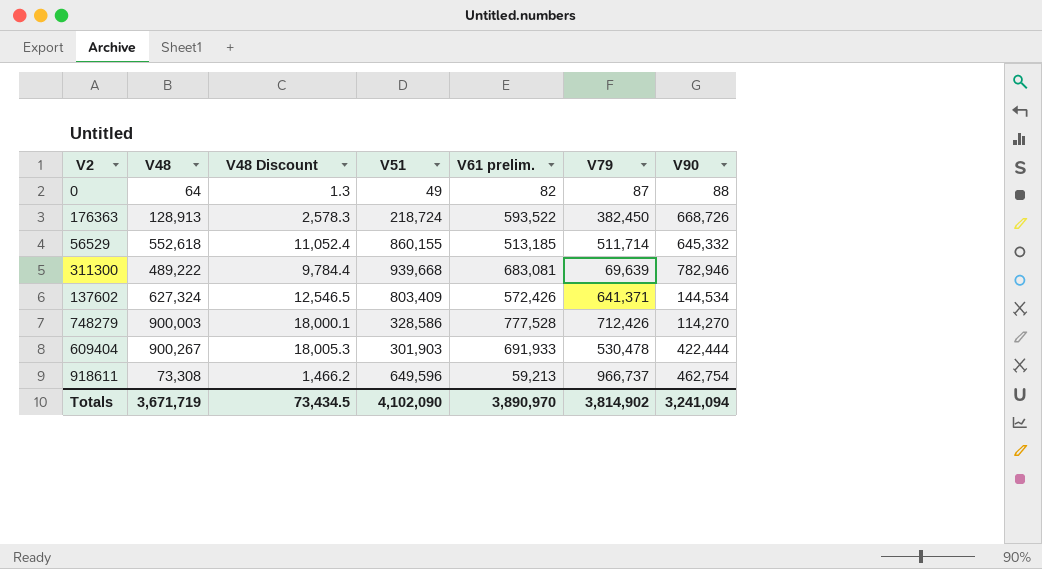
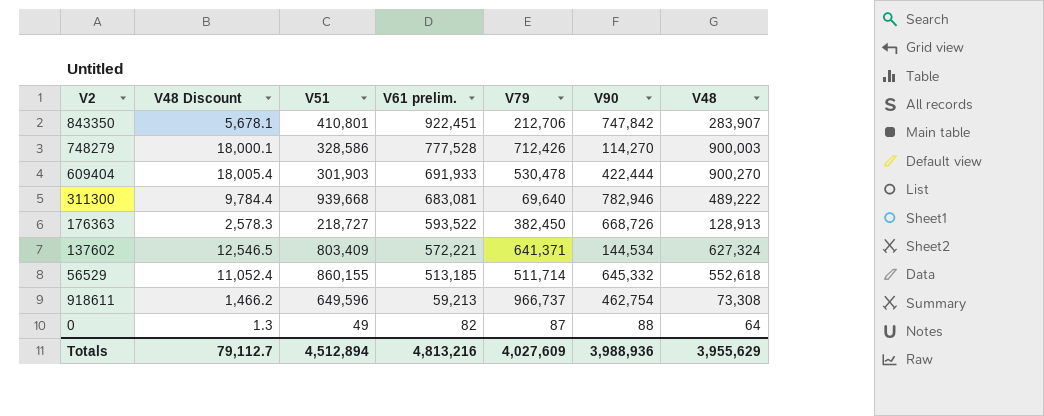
row order: none -> V61 prelim. descending
column V48 | position: 2 -> 7
row 843350: none -> 5,678.1 | 410,801 | 922,451 | 212,706 | 747,842 | 283,907
609404 | V48 Discount: 18,005.3 -> 18,005.4
609404 | V48: 900,267 -> 900,270
311300 | V79: 69,639 -> 69,640
176363 | V51: 218,724 -> 218,727
137602 | V61 prelim.: 572,426 -> 572,221
Totals | V48 Discount: 73,434.5 -> 79,112.7
Totals | V51: 4,102,090 -> 4,512,894
Totals | V61 prelim.: 3,890,970 -> 4,813,216
Totals | V79: 3,814,902 -> 4,027,609
Totals | V90: 3,241,094 -> 3,988,936
Totals | V48: 3,671,719 -> 3,955,629

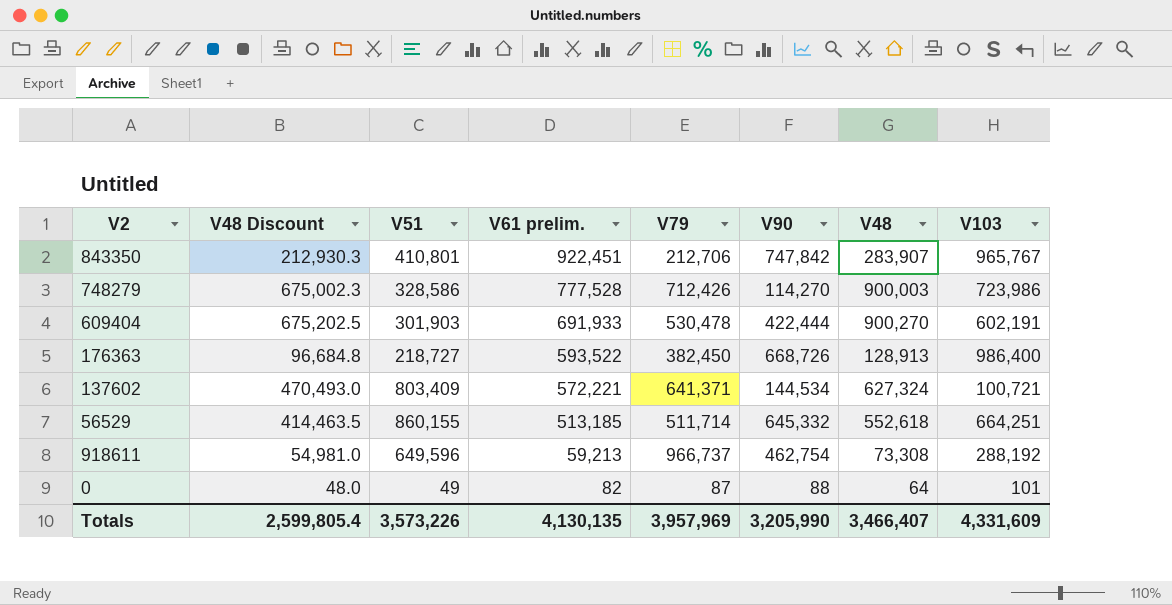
column V48 Discount | formula: [V48] * 0.02 -> [V48] * 0.75
column V103 | position: none -> 8
row 311300: 9,784.4 | 939,668 | 683,081 | 69,640 | 782,946 | 489,222 -> none
Totals | V48 Discount: 79,112.7 -> 2,599,805.4
Totals | V51: 4,512,894 -> 3,573,226
Totals | V61 prelim.: 4,813,216 -> 4,130,135
Totals | V79: 4,027,609 -> 3,957,969
Totals | V90: 3,988,936 -> 3,205,990
Totals | V48: 3,955,629 -> 3,466,407

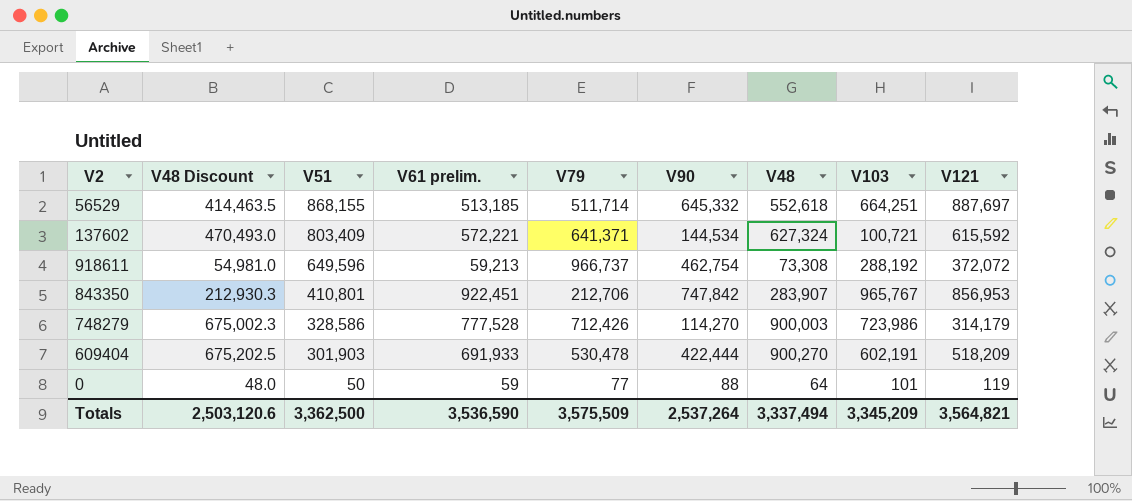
row order: V61 prelim. descending -> V51 descending
column V121 | position: none -> 9
row 176363: 96,684.8 | 218,727 | 593,522 | 382,450 | 668,726 | 128,913 | 986,400 -> none
56529 | V51: 860,155 -> 868,155
0 | V51: 49 -> 50
0 | V61 prelim.: 82 -> 59
0 | V79: 87 -> 77
Totals | V48 Discount: 2,599,805.4 -> 2,503,120.6
Totals | V51: 3,573,226 -> 3,362,500
Totals | V61 prelim.: 4,130,135 -> 3,536,590
Totals | V79: 3,957,969 -> 3,575,509
Totals | V90: 3,205,990 -> 2,537,264
Totals | V48: 3,466,407 -> 3,337,494
Totals | V103: 4,331,609 -> 3,345,209

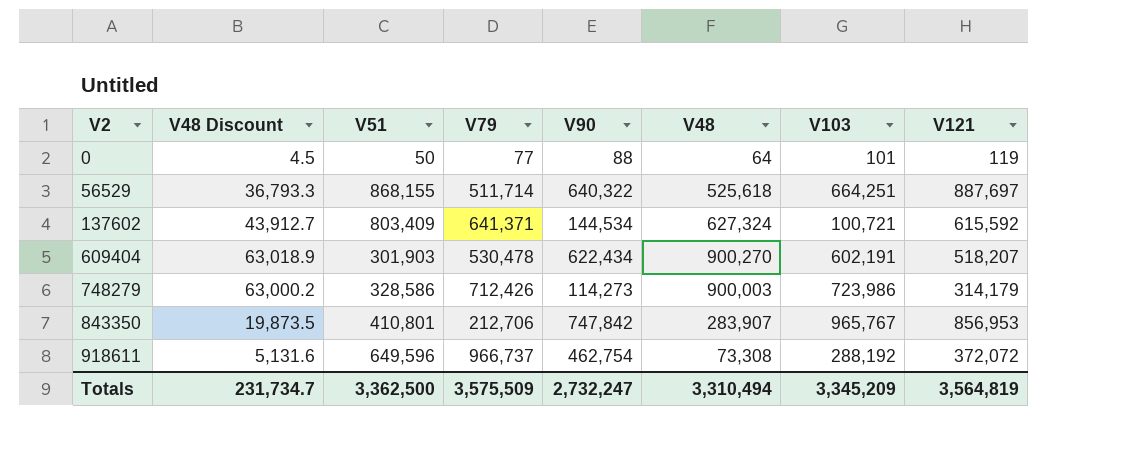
row order: V51 descending -> V2 ascending
column V61 prelim. | position: 4 -> none
column V48 Discount | formula: [V48] * 0.75 -> [V48] * 0.07
56529 | V90: 645,332 -> 640,322
56529 | V48: 552,618 -> 525,618
609404 | V90: 422,444 -> 622,434
609404 | V121: 518,209 -> 518,207
748279 | V90: 114,270 -> 114,273
Totals | V48 Discount: 2,503,120.6 -> 231,734.7
Totals | V90: 2,537,264 -> 2,732,247
Totals | V48: 3,337,494 -> 3,310,494
Totals | V121: 3,564,821 -> 3,564,819

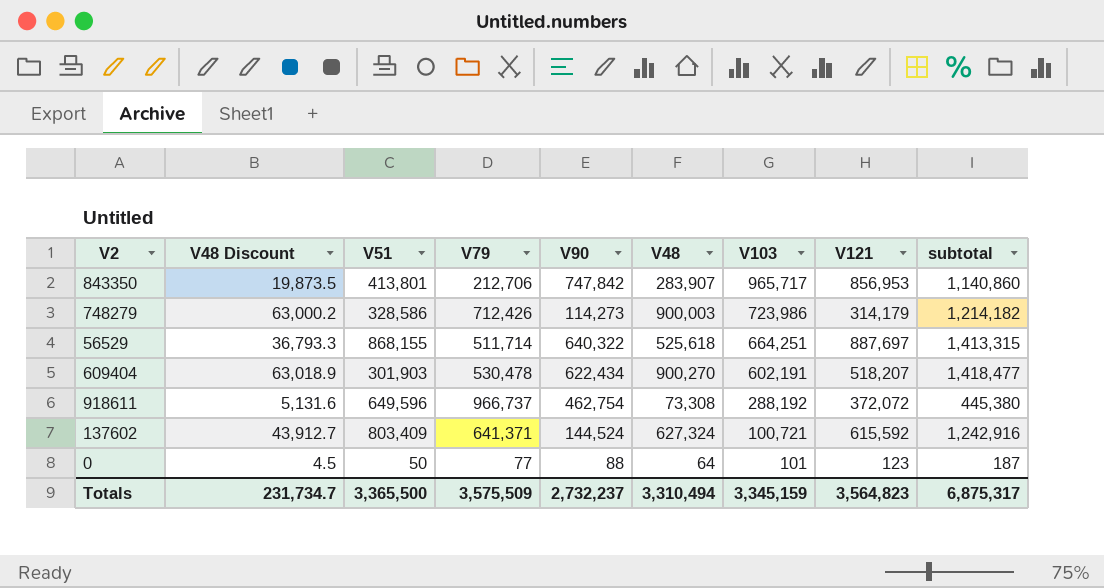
row order: V2 ascending -> V103 descending
column subtotal | formula: none -> [V48] + [V121]
843350 | V51: 410,801 -> 413,801
843350 | V103: 965,767 -> 965,717
137602 | V90: 144,534 -> 144,524
0 | V121: 119 -> 123
Totals | V51: 3,362,500 -> 3,365,500
Totals | V90: 2,732,247 -> 2,732,237
Totals | V103: 3,345,209 -> 3,345,159
Totals | V121: 3,564,819 -> 3,564,823

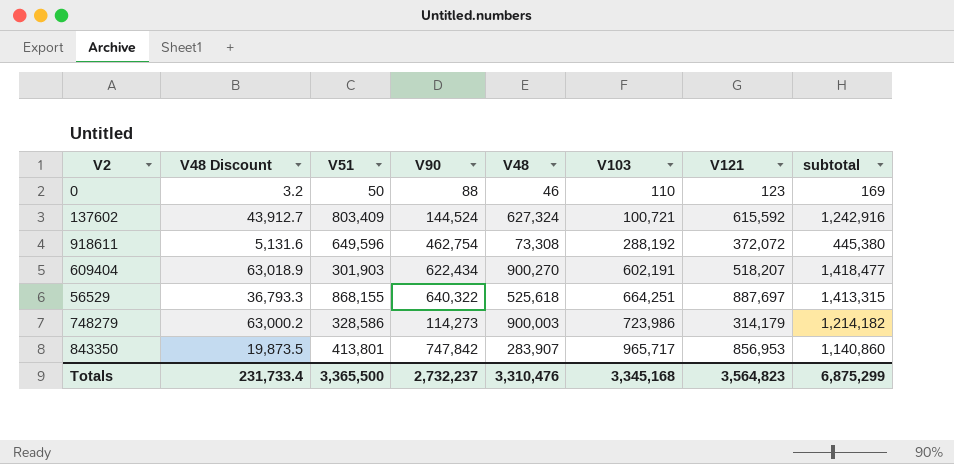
row order: V103 descending -> V103 ascending
column V79 | position: 4 -> none
0 | V48 Discount: 4.5 -> 3.2
0 | V48: 64 -> 46
0 | V103: 101 -> 110
0 | subtotal: 187 -> 169
Totals | V48 Discount: 231,734.7 -> 231,733.4
Totals | V48: 3,310,494 -> 3,310,476
Totals | V103: 3,345,159 -> 3,345,168
Totals | subtotal: 6,875,317 -> 6,875,299

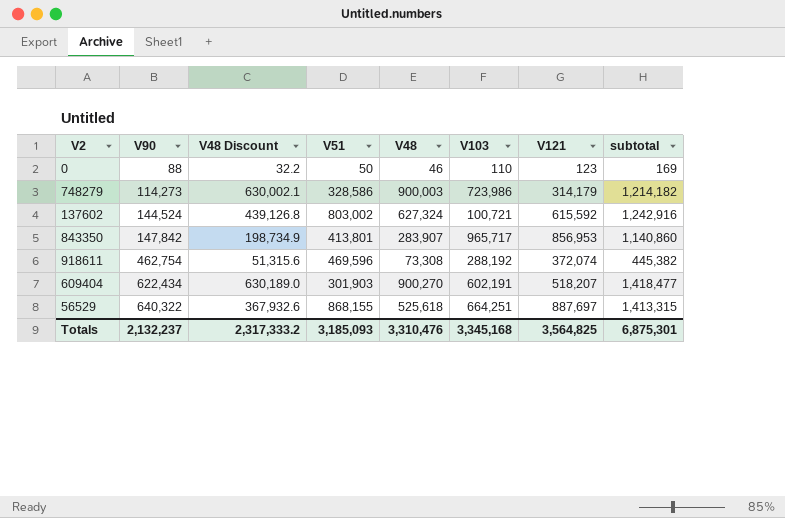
row order: V103 ascending -> V90 ascending
column V90 | position: 4 -> 2
column V48 Discount | formula: [V48] * 0.07 -> [V48] * 0.7
137602 | V51: 803,409 -> 803,002
843350 | V90: 747,842 -> 147,842
918611 | V51: 649,596 -> 469,596
918611 | V121: 372,072 -> 372,074
918611 | subtotal: 445,380 -> 445,382
Totals | V90: 2,732,237 -> 2,132,237
Totals | V48 Discount: 231,733.4 -> 2,317,333.2
Totals | V51: 3,365,500 -> 3,185,093
Totals | V121: 3,564,823 -> 3,564,825
Totals | subtotal: 6,875,299 -> 6,875,301

